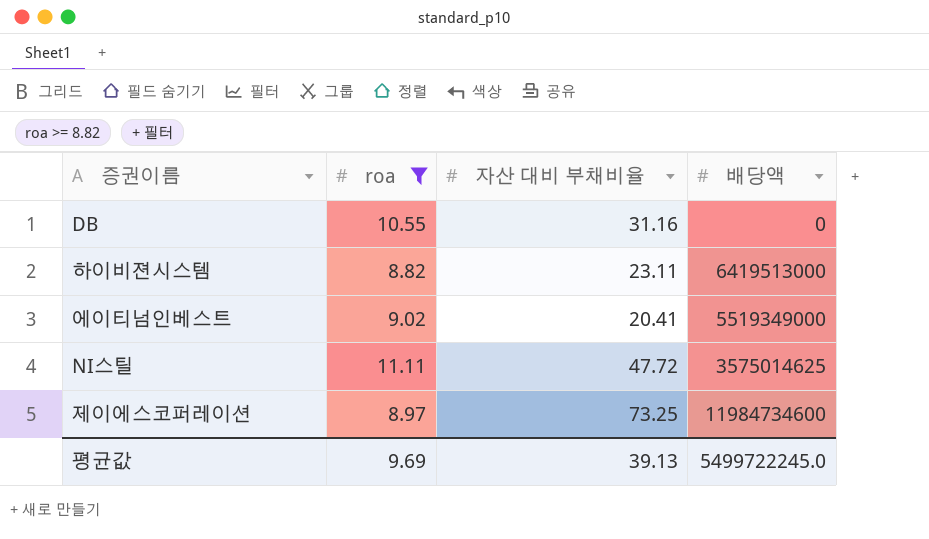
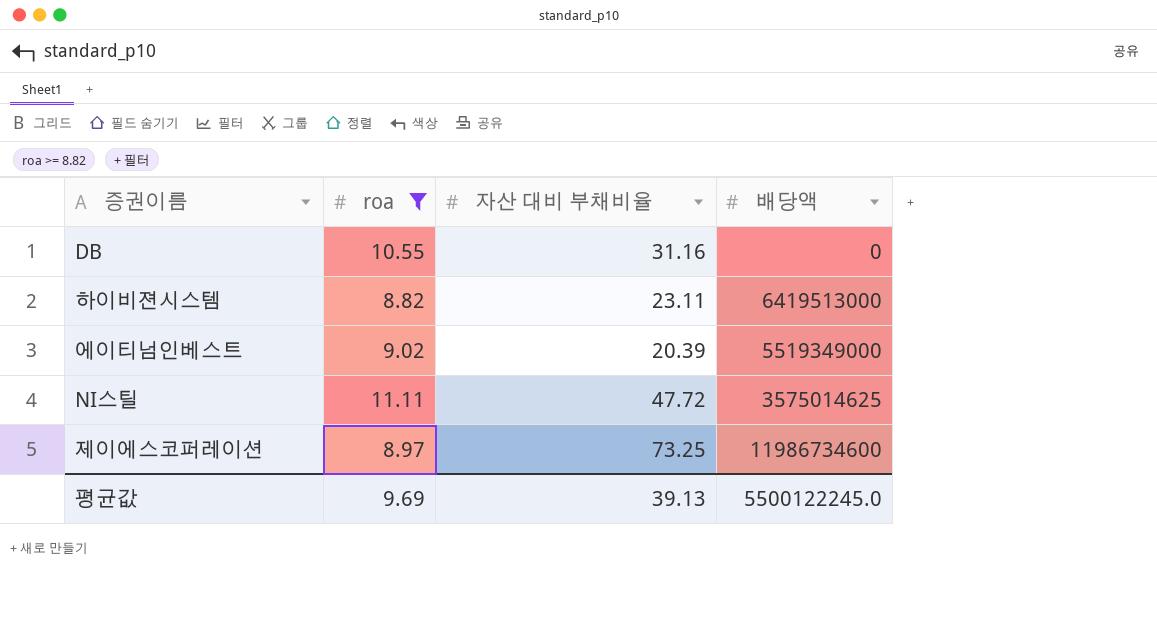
에이티넘인베스트 | 자산 대비 부채비율: 20.41 -> 20.39
제이에스코퍼레이션 | 배당액: 11984734600 -> 11986734600
평균값 | 배당액: 5499722245.0 -> 5500122245.0

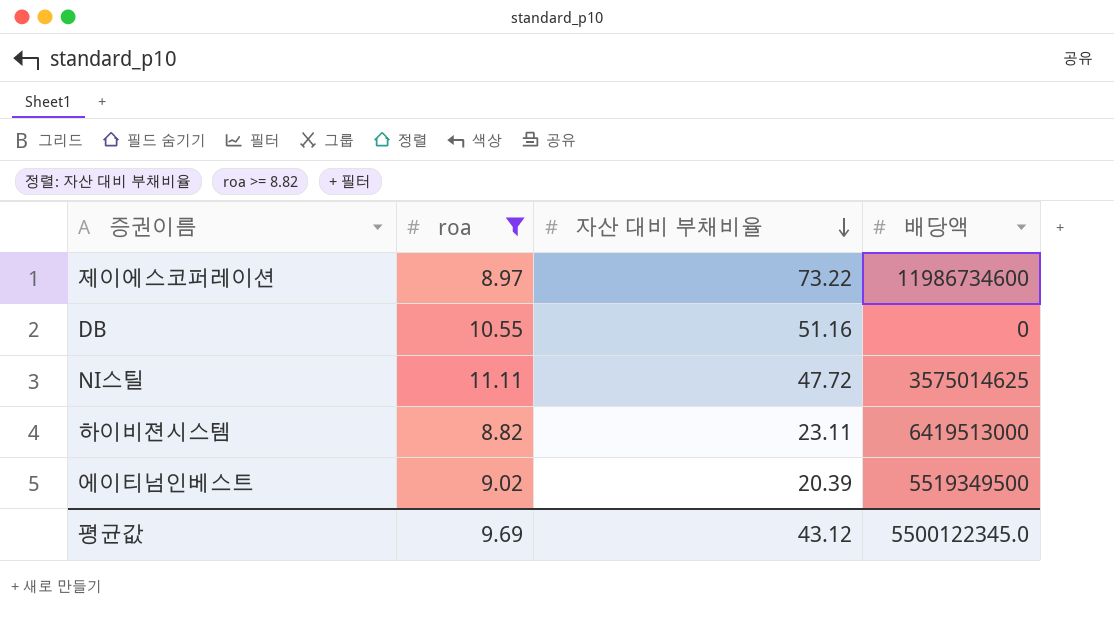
row order: none -> 자산 대비 부채비율 descending
제이에스코퍼레이션 | 자산 대비 부채비율: 73.25 -> 73.22
DB | 자산 대비 부채비율: 31.16 -> 51.16
에이티넘인베스트 | 배당액: 5519349000 -> 5519349500
평균값 | 자산 대비 부채비율: 39.13 -> 43.12
평균값 | 배당액: 5500122245.0 -> 5500122345.0

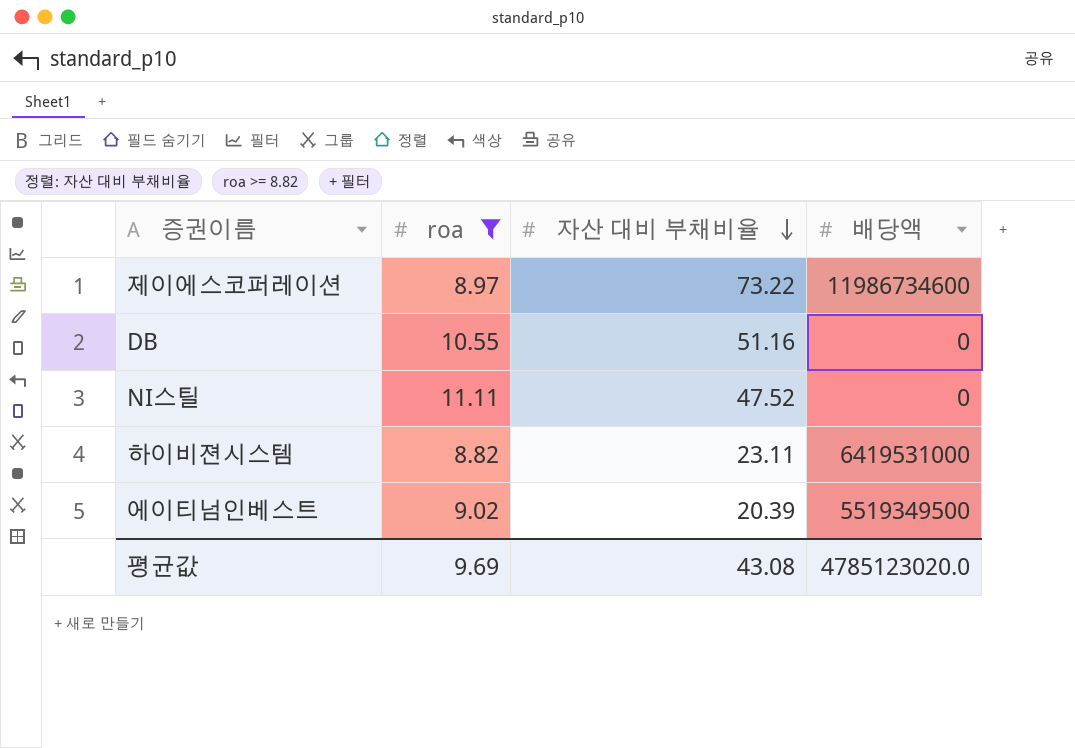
NI스틸 | 자산 대비 부채비율: 47.72 -> 47.52
NI스틸 | 배당액: 3575014625 -> 0
하이비젼시스템 | 배당액: 6419513000 -> 6419531000
평균값 | 자산 대비 부채비율: 43.12 -> 43.08
평균값 | 배당액: 5500122345.0 -> 4785123020.0

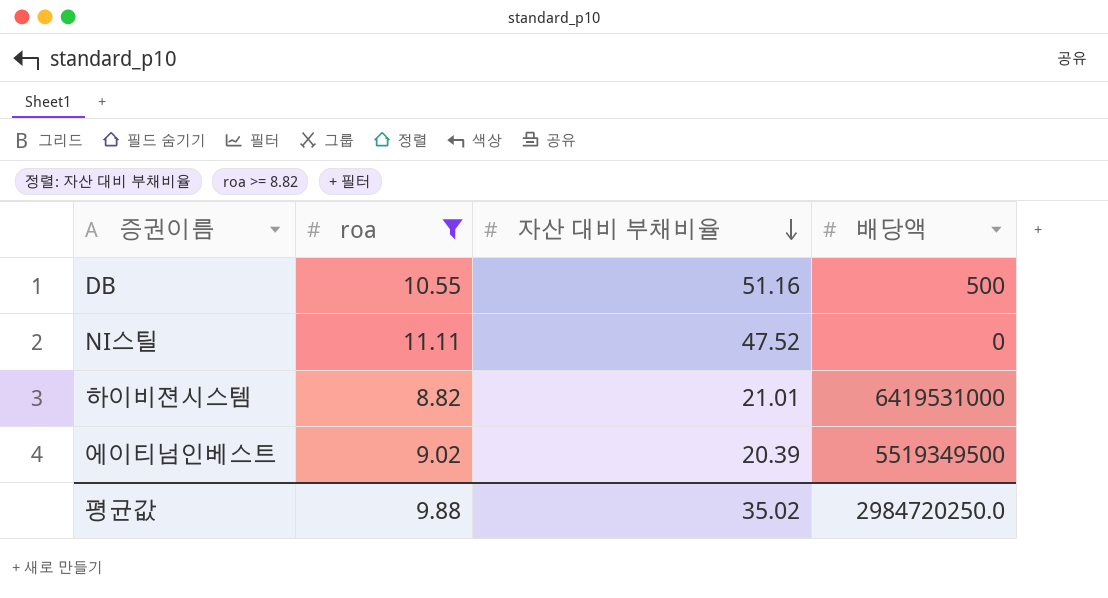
row 제이에스코퍼레이션: 8.97 | 73.22 | 11986734600 -> none
DB | 배당액: 0 -> 500
하이비젼시스템 | 자산 대비 부채비율: 23.11 -> 21.01
평균값 | roa: 9.69 -> 9.88
평균값 | 자산 대비 부채비율: 43.08 -> 35.02
평균값 | 배당액: 4785123020.0 -> 2984720250.0

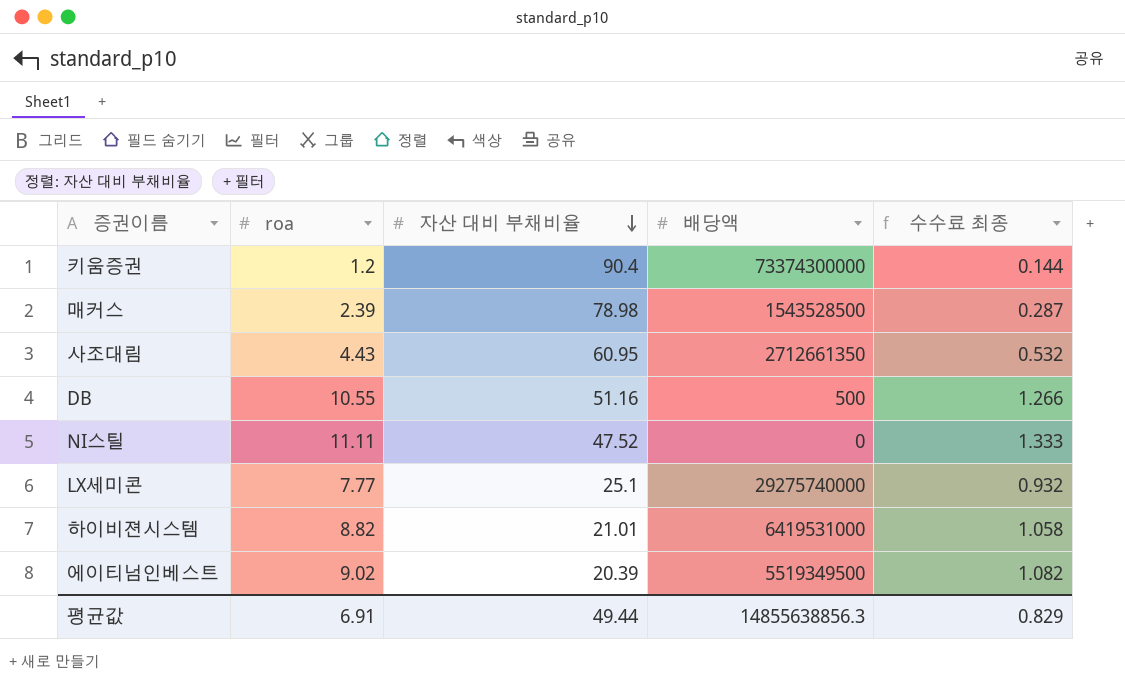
filter: roa >= 8.82 -> none
column 수수료 최종 | formula: none -> [roa] * 0.12
평균값 | roa: 9.88 -> 6.91
평균값 | 자산 대비 부채비율: 35.02 -> 49.44
평균값 | 배당액: 2984720250.0 -> 14855638856.3

